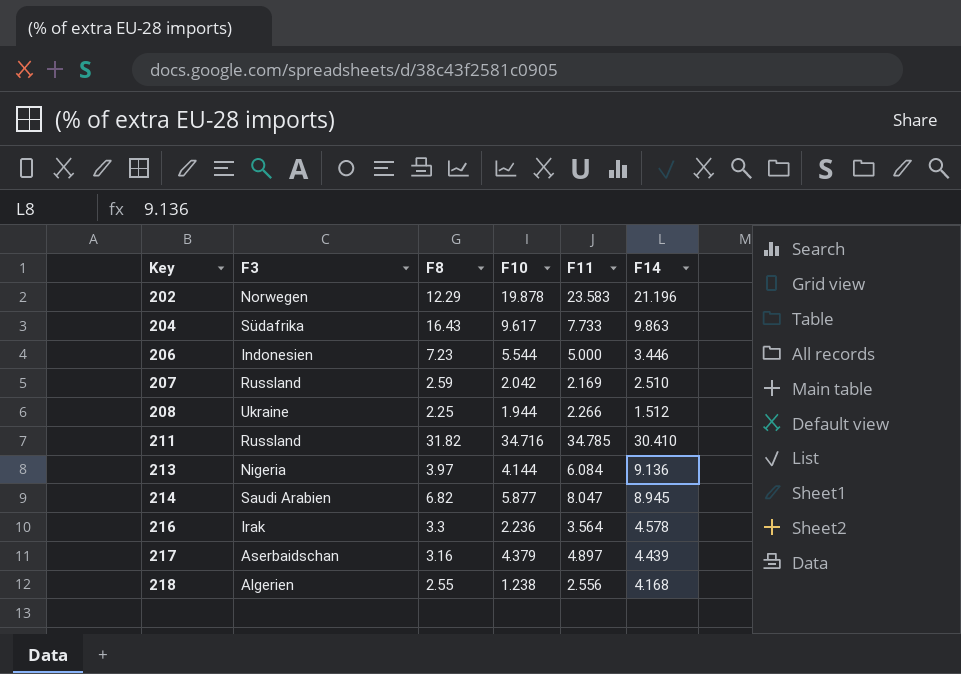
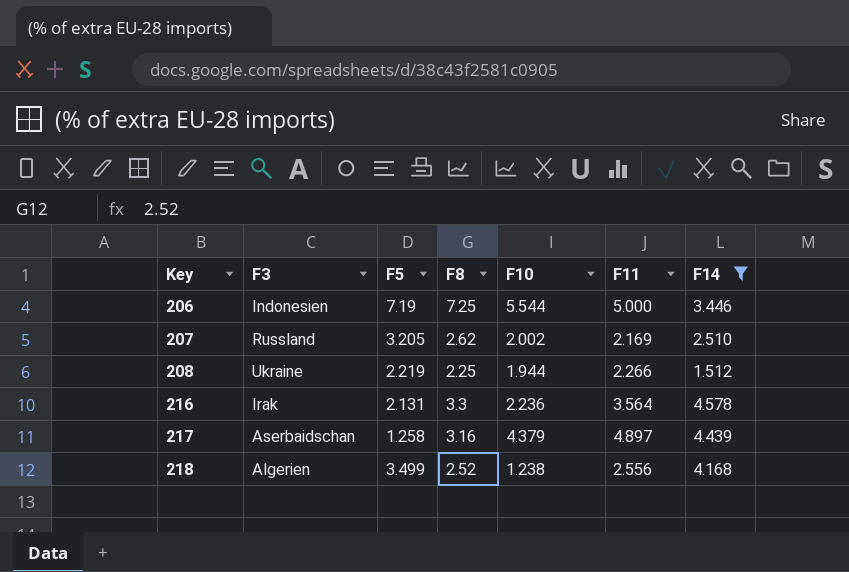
filter: none -> F14 <= 4.578
column F5 | position: none -> 3
206 | F8: 7.23 -> 7.25
207 | F8: 2.59 -> 2.62
207 | F10: 2.042 -> 2.002
218 | F8: 2.55 -> 2.52

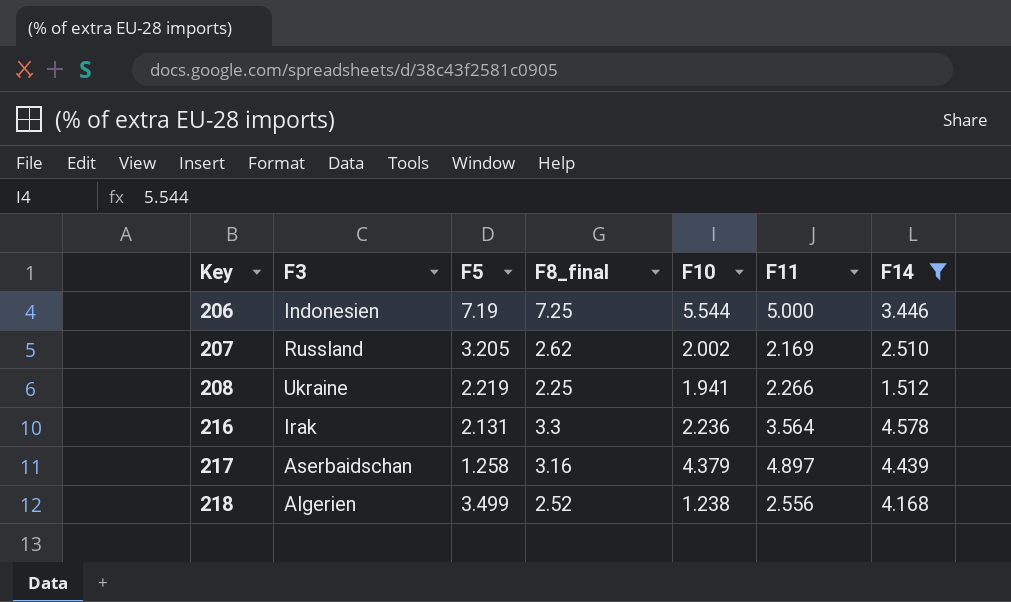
column name: F8 -> F8_final
208 | F10: 1.944 -> 1.941

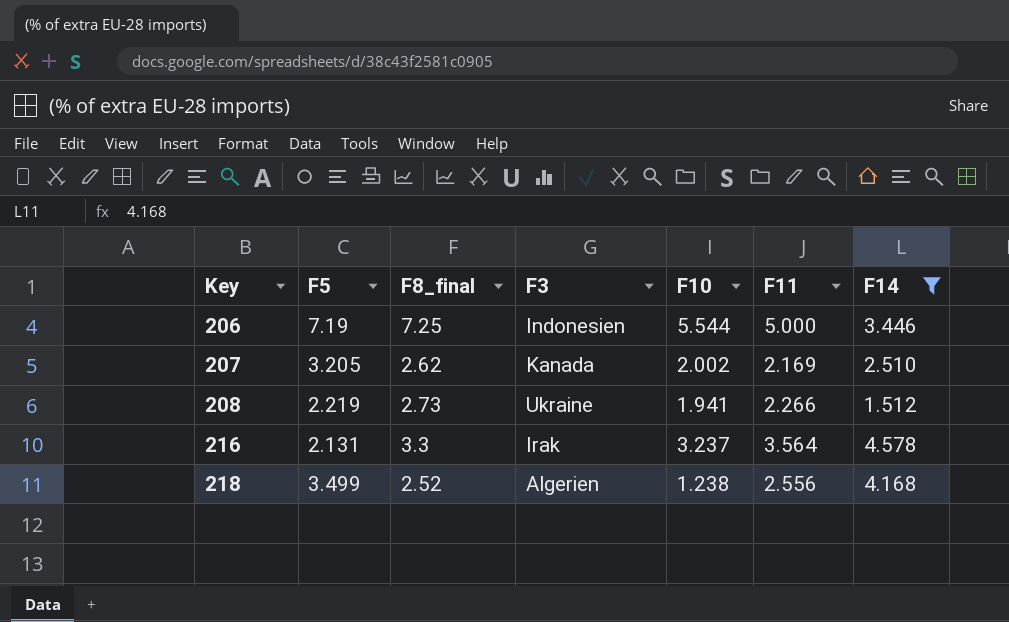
column F3 | position: 2 -> 4
row 217: Aserbaidschan | 1.258 | 3.16 | 4.379 | 4.897 | 4.439 -> none
207 | F3: Russland -> Kanada
208 | F8_final: 2.25 -> 2.73
216 | F10: 2.236 -> 3.237

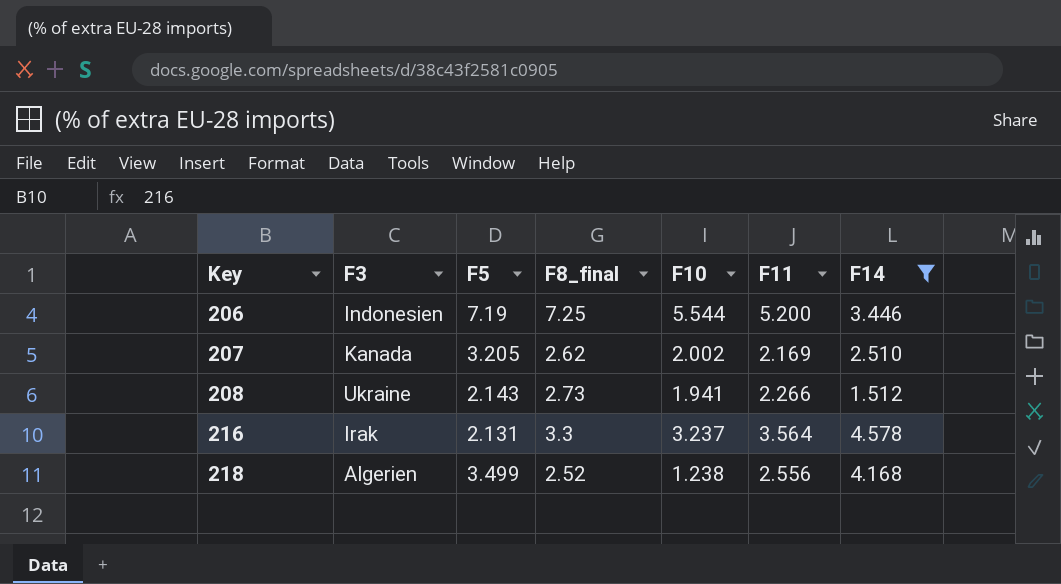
column F3 | position: 4 -> 2
206 | F11: 5.000 -> 5.200
208 | F5: 2.219 -> 2.143

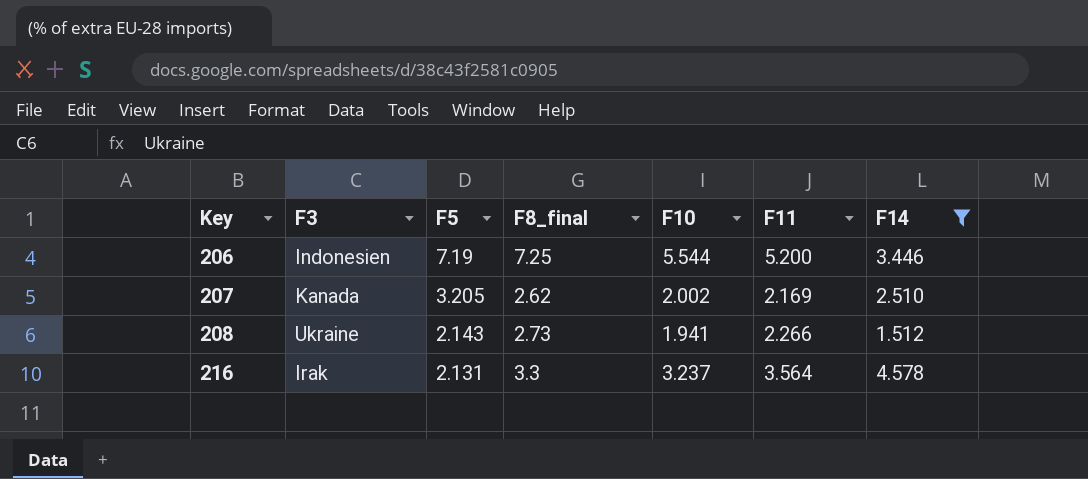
row 218: Algerien | 3.499 | 2.52 | 1.238 | 2.556 | 4.168 -> none

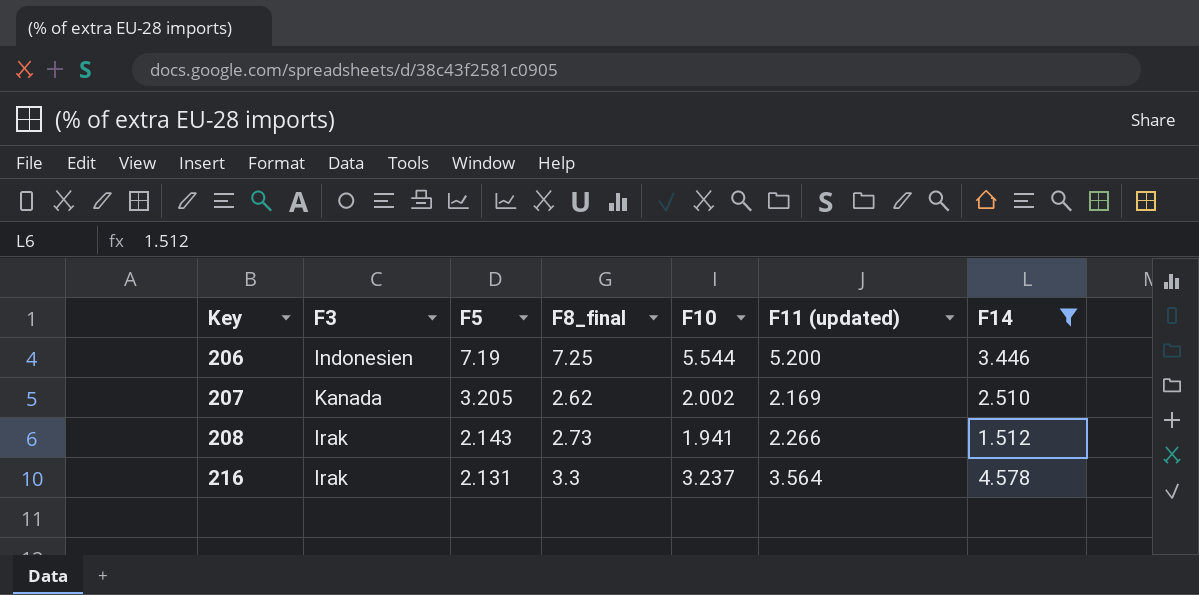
column name: F11 -> F11 (updated)
208 | F3: Ukraine -> Irak

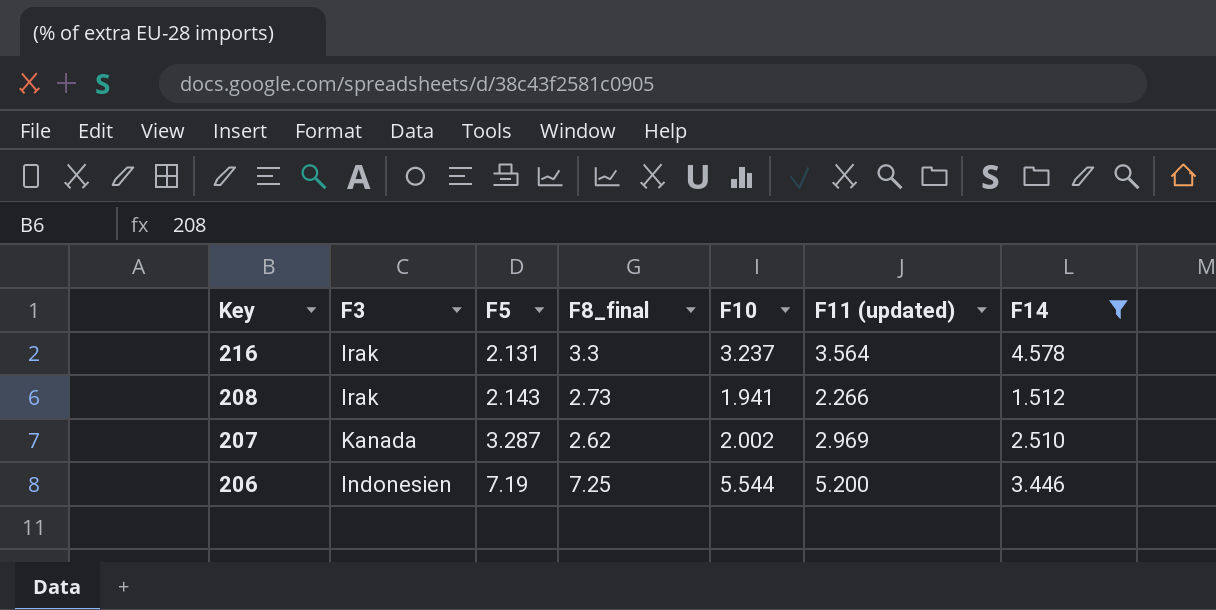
row order: Key ascending -> Key descending
207 | F5: 3.205 -> 3.287
207 | F11 (updated): 2.169 -> 2.969

